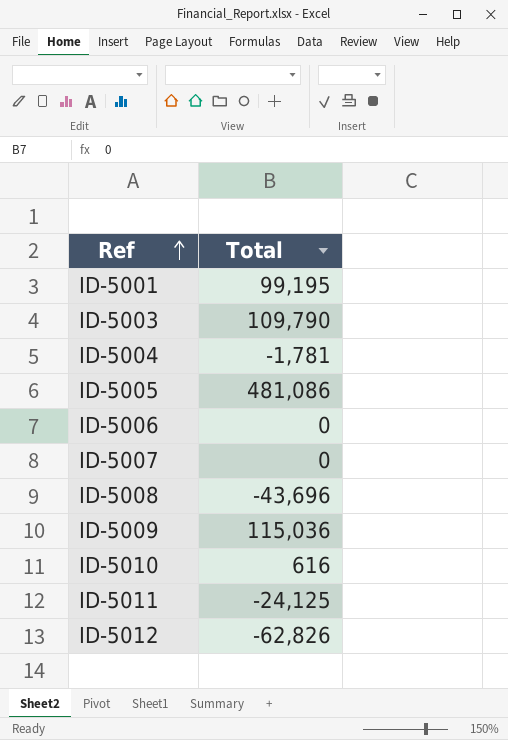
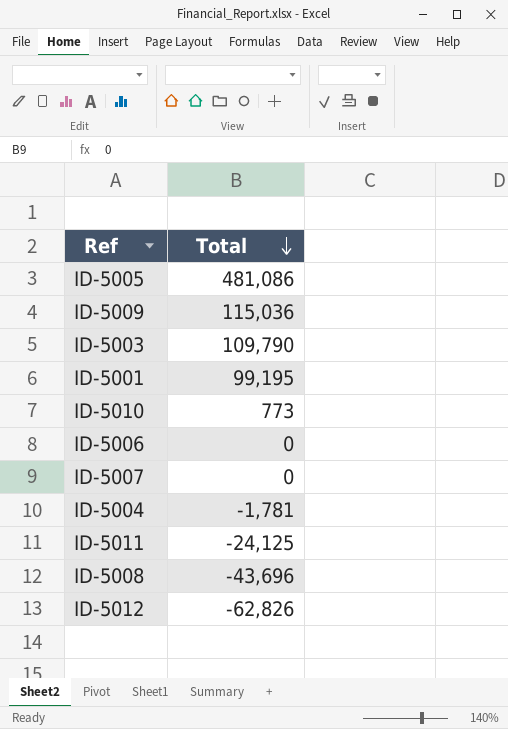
row order: Ref ascending -> Total descending
ID-5010 | Total: 616 -> 773

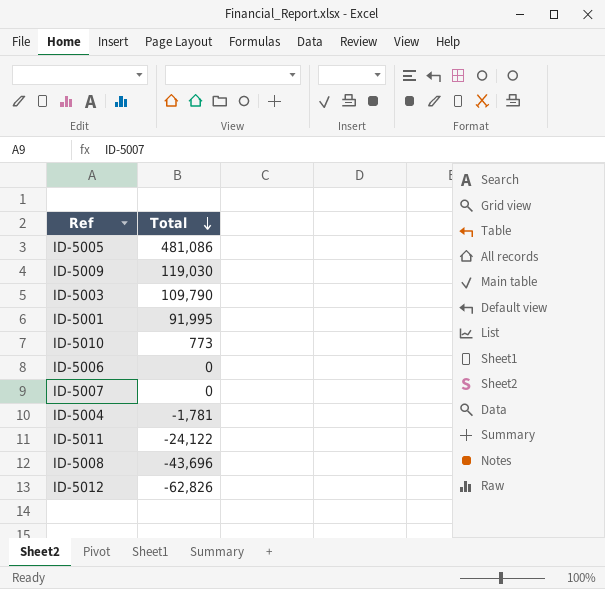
ID-5009 | Total: 115,036 -> 119,030
ID-5001 | Total: 99,195 -> 91,995
ID-5011 | Total: -24,125 -> -24,122

